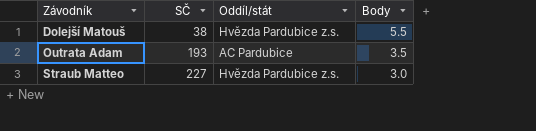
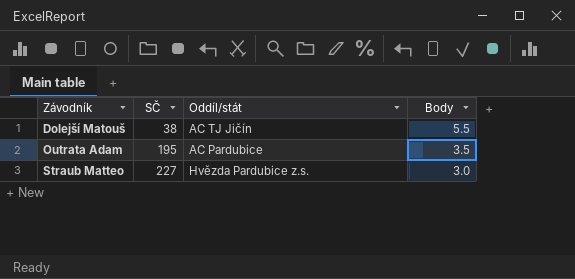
Dolejší Matouš | Oddíl/stát: Hvězda Pardubice z.s. -> AC TJ Jičín
Outrata Adam | SČ: 193 -> 195

